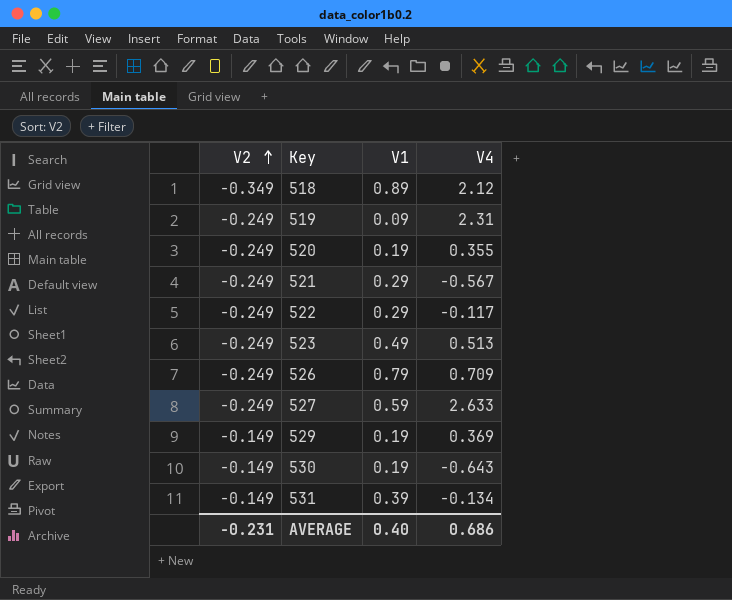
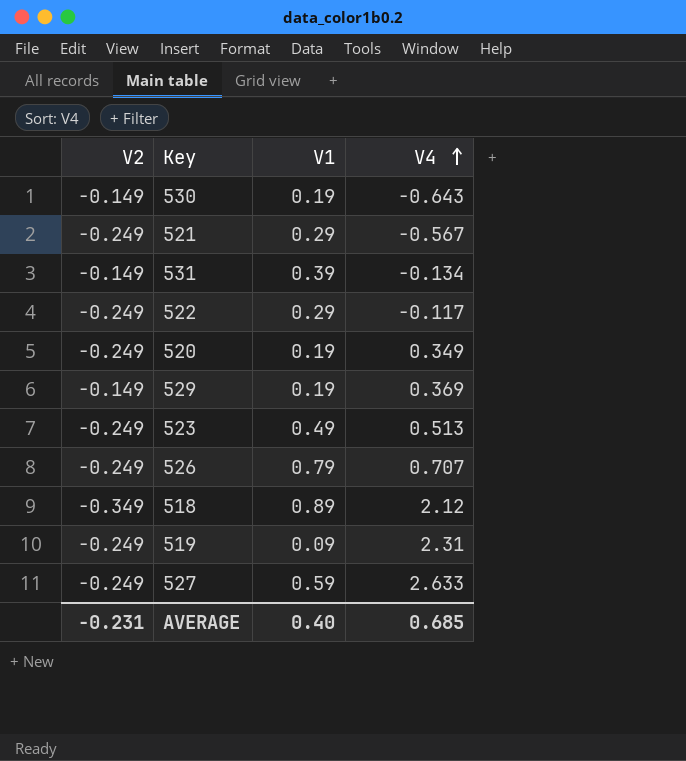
row order: V2 ascending -> V4 ascending
520 | V4: 0.355 -> 0.349
526 | V4: 0.709 -> 0.707
AVERAGE | V4: 0.686 -> 0.685

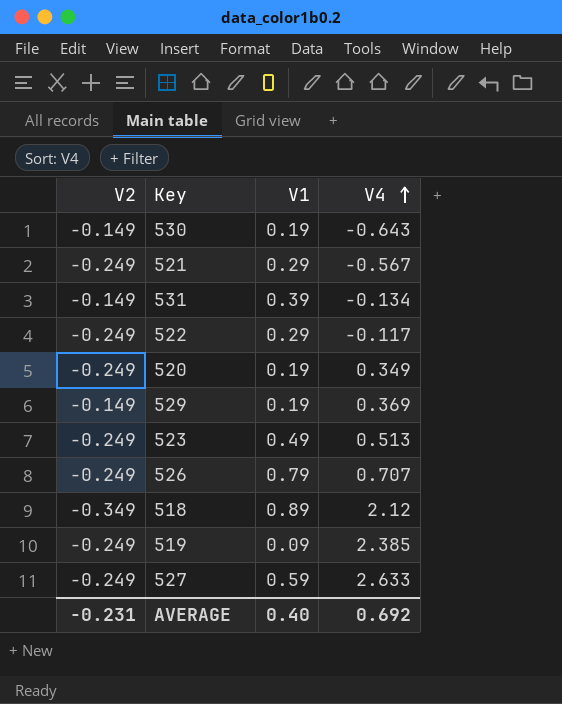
519 | V4: 2.31 -> 2.385
AVERAGE | V4: 0.685 -> 0.692

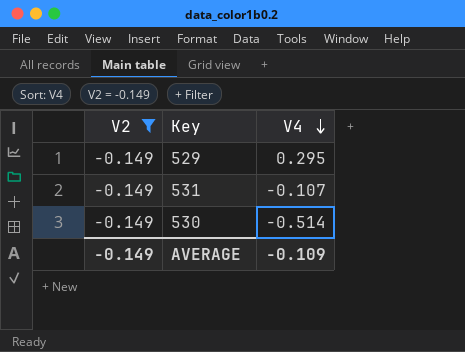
filter: none -> V2 = -0.149
row order: V4 ascending -> V4 descending
column V1 | position: 3 -> none
529 | V4: 0.369 -> 0.295
531 | V4: -0.134 -> -0.107
530 | V4: -0.643 -> -0.514
AVERAGE | V2: -0.231 -> -0.149
AVERAGE | V4: 0.692 -> -0.109

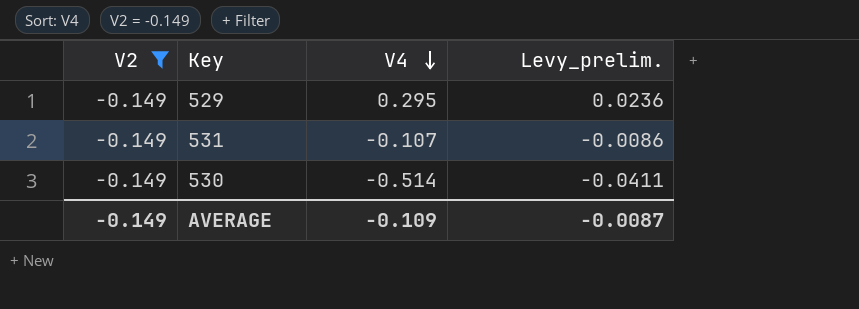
column Levy_prelim. | formula: none -> [V4] * 0.08

